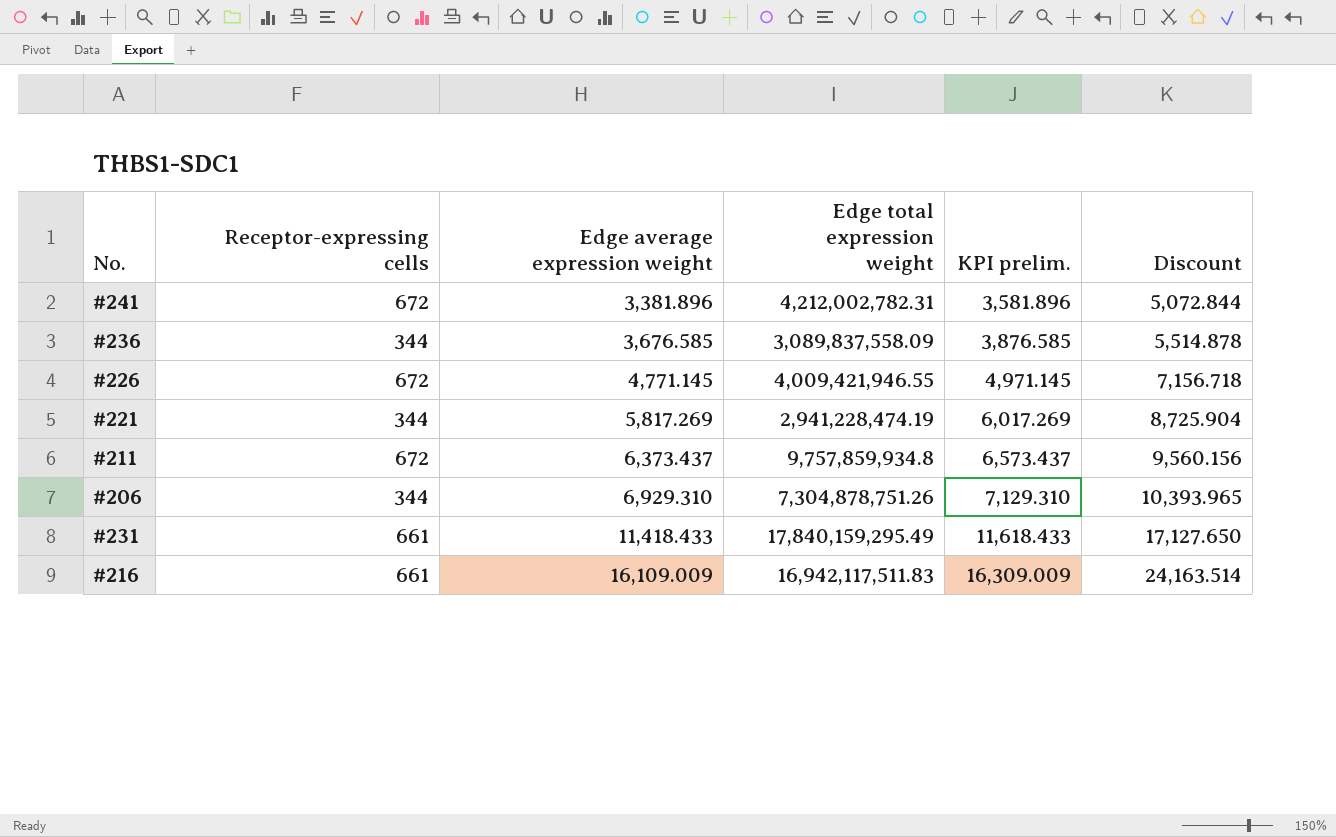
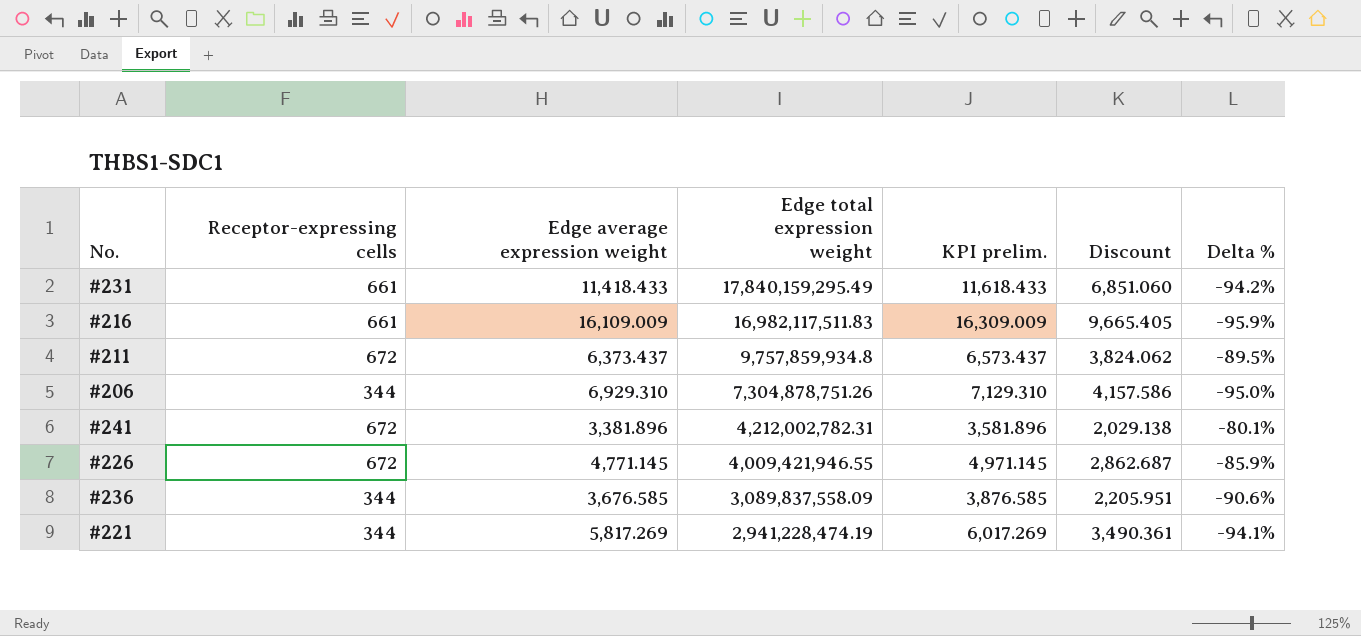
row order: Edge average expression weight ascending -> Edge total expression weight descending
column Discount | formula: [Edge average expression weight] * 1.5 -> [Edge average expression weight] * 0.6
column Delta % | formula: none -> ([Receptor-expressing cells] - [Edge average expression weight]) / [Edge average expression weight]
#216 | Edge total expression weight: 16,942,117,511.83 -> 16,982,117,511.83

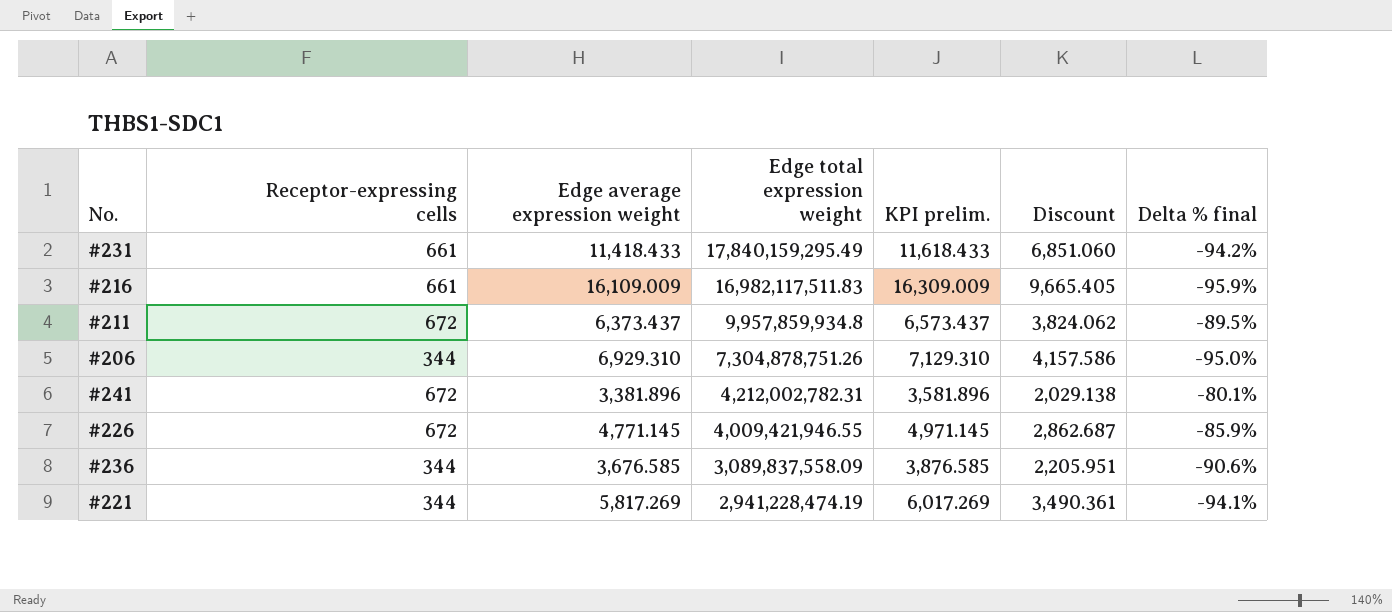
column name: Delta % -> Delta % final
#211 | Edge total expression weight: 9,757,859,934.8 -> 9,957,859,934.8

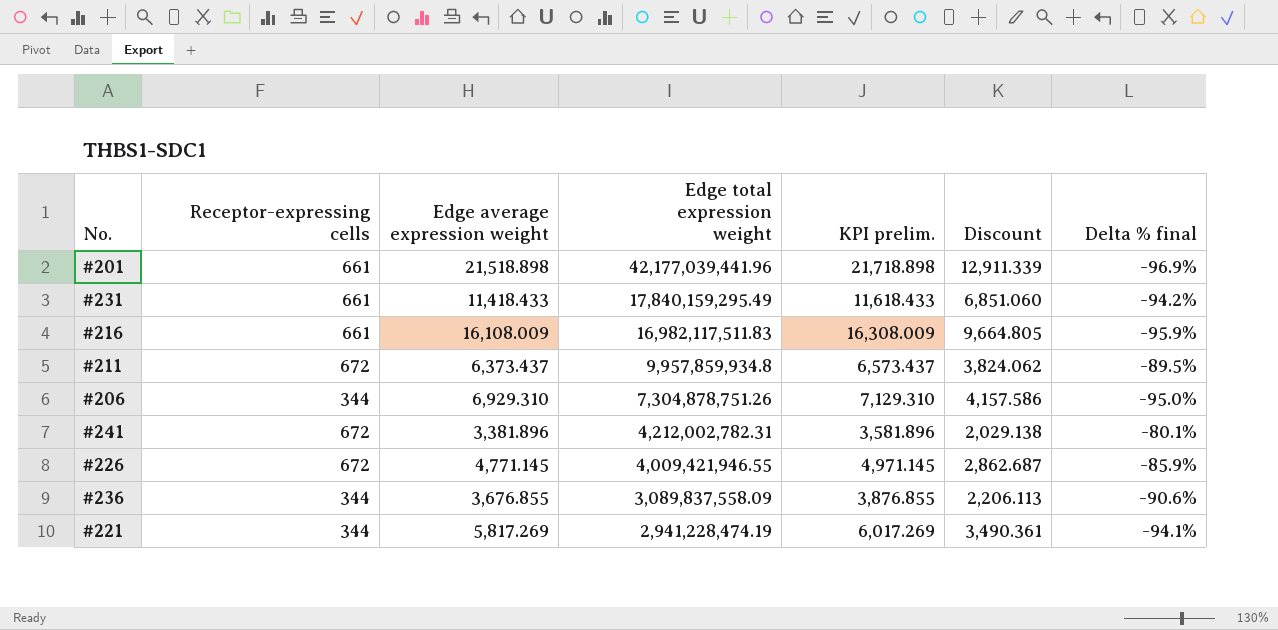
row #201: none -> 661 | 21,518.898 | 42,177,039,441.96 | 21,718.898 | 12,911.339 | -96.9%
#216 | Edge average expression weight: 16,109.009 -> 16,108.009
#216 | KPI prelim.: 16,309.009 -> 16,308.009
#216 | Discount: 9,665.405 -> 9,664.805
#236 | Edge average expression weight: 3,676.585 -> 3,676.855
#236 | KPI prelim.: 3,876.585 -> 3,876.855
#236 | Discount: 2,205.951 -> 2,206.113

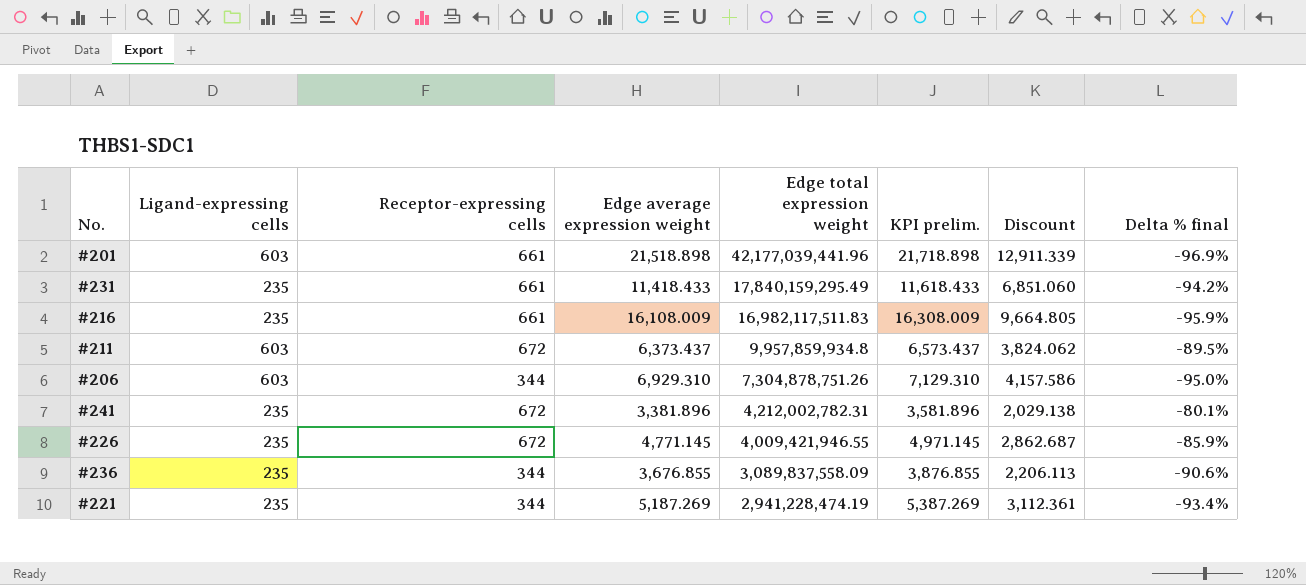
column Ligand-expressing cells | position: none -> 2
#221 | Edge average expression weight: 5,817.269 -> 5,187.269
#221 | KPI prelim.: 6,017.269 -> 5,387.269
#221 | Discount: 3,490.361 -> 3,112.361
#221 | Delta % final: -94.1% -> -93.4%

